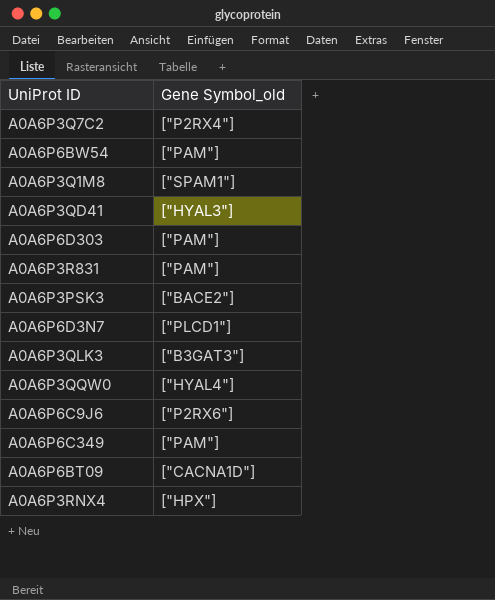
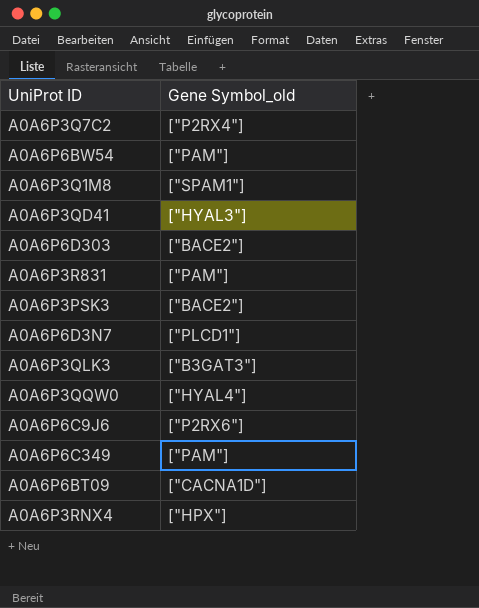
A0A6P6D303 | Gene Symbol_old: ["PAM"] -> ["BACE2"]

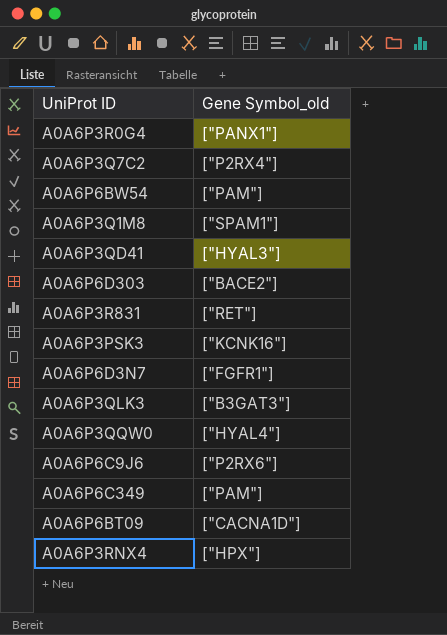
row A0A6P3R0G4: none -> ["PANX1"]
A0A6P3R831 | Gene Symbol_old: ["PAM"] -> ["RET"]
A0A6P3PSK3 | Gene Symbol_old: ["BACE2"] -> ["KCNK16"]
A0A6P6D3N7 | Gene Symbol_old: ["PLCD1"] -> ["FGFR1"]

